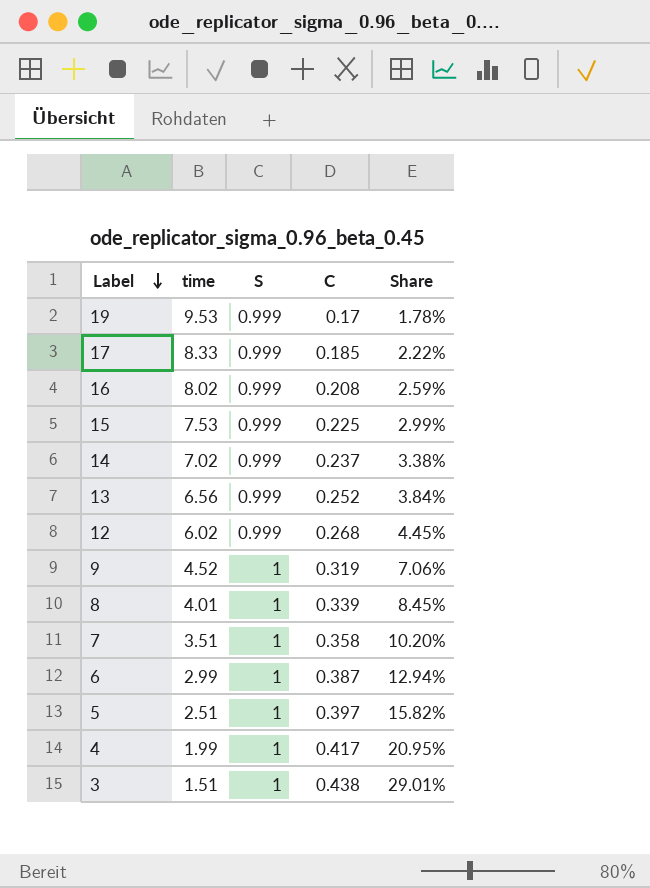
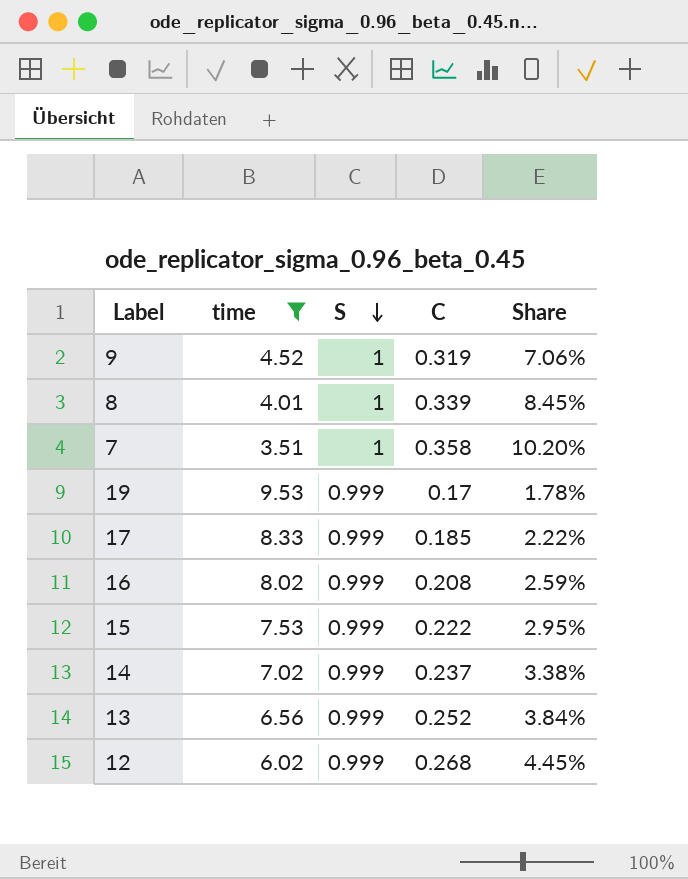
filter: none -> time >= 3.51
row order: Label descending -> S descending
15 | C: 0.225 -> 0.222
15 | Share: 2.99% -> 2.95%

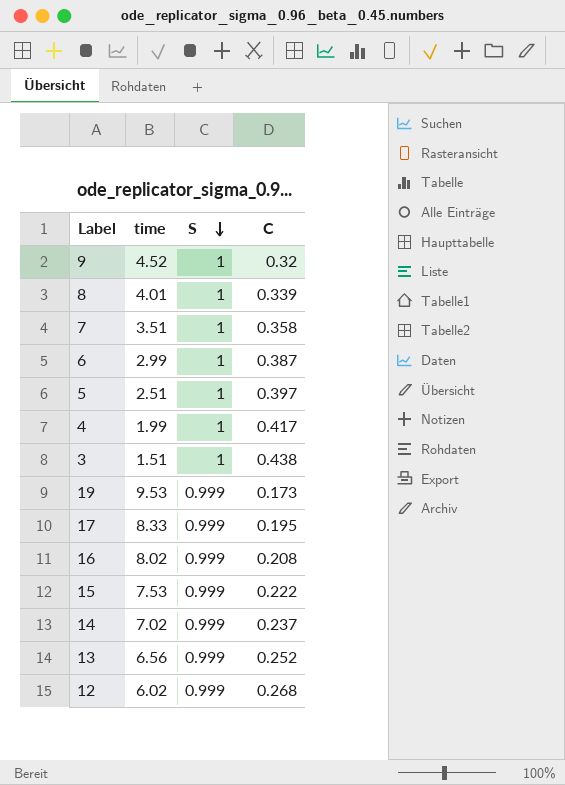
filter: time >= 3.51 -> none
column Share | formula: [C] / [time] -> none
9 | C: 0.319 -> 0.32
19 | C: 0.17 -> 0.173
17 | C: 0.185 -> 0.195

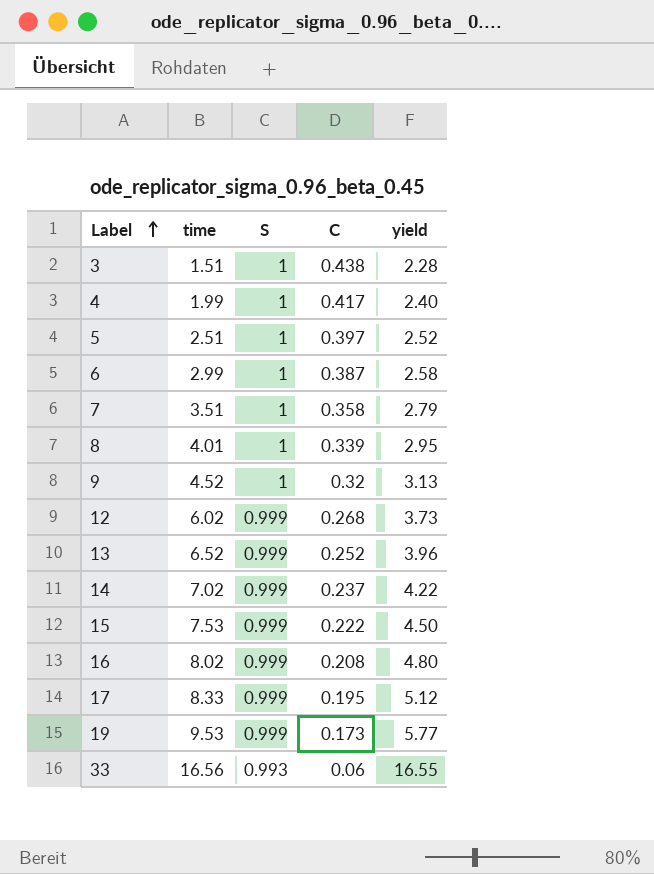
row order: S descending -> Label ascending
column yield | formula: none -> [S] / [C]
13 | time: 6.56 -> 6.52
row 33: none -> 16.56 | 0.993 | 0.06 | 16.55

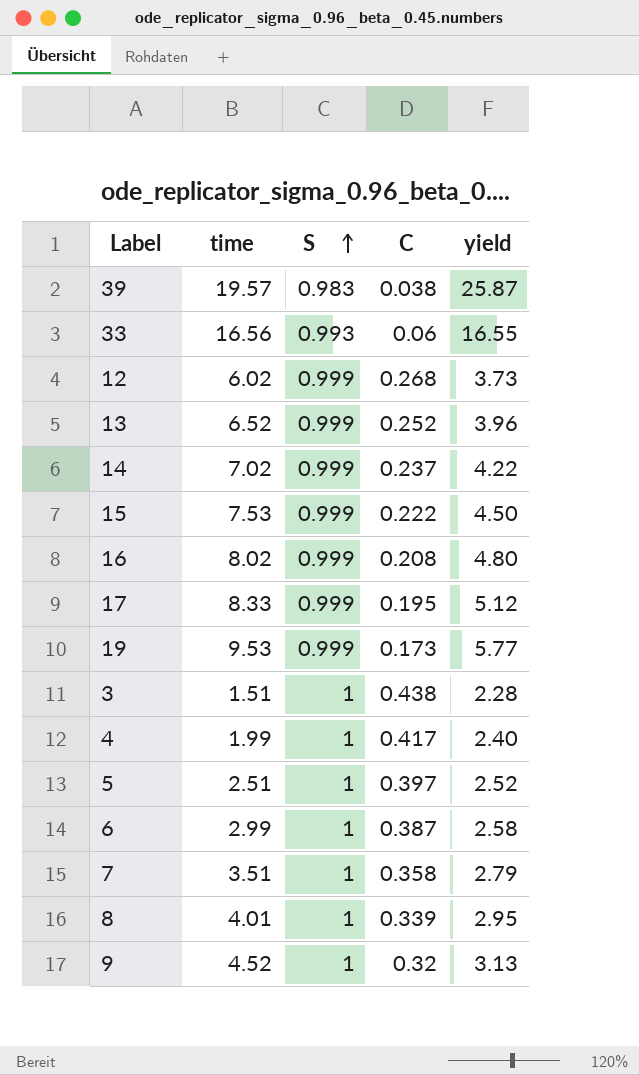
row order: Label ascending -> S ascending
row 39: none -> 19.57 | 0.983 | 0.038 | 25.87

